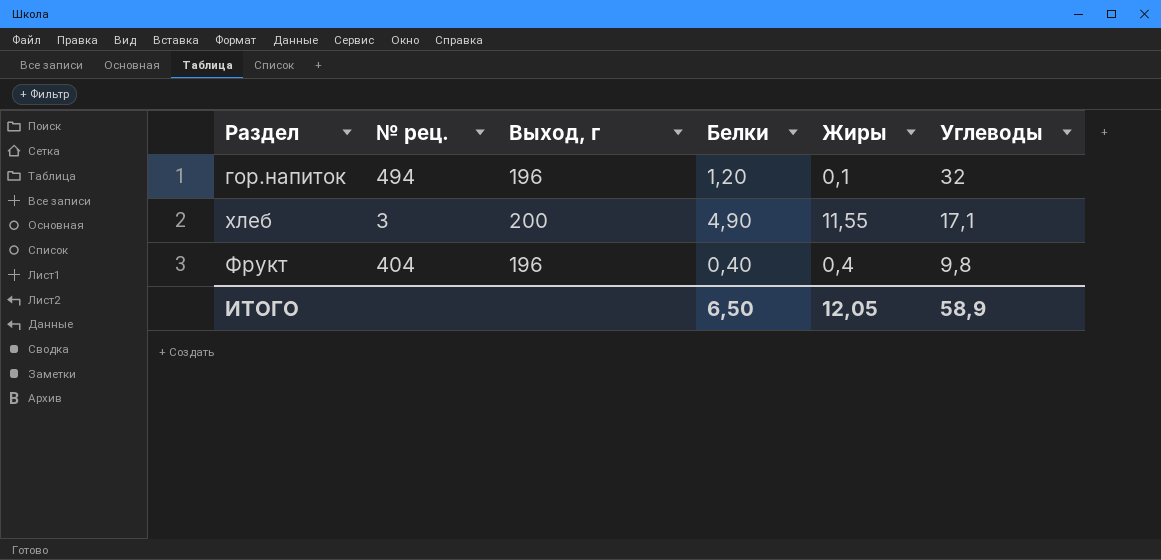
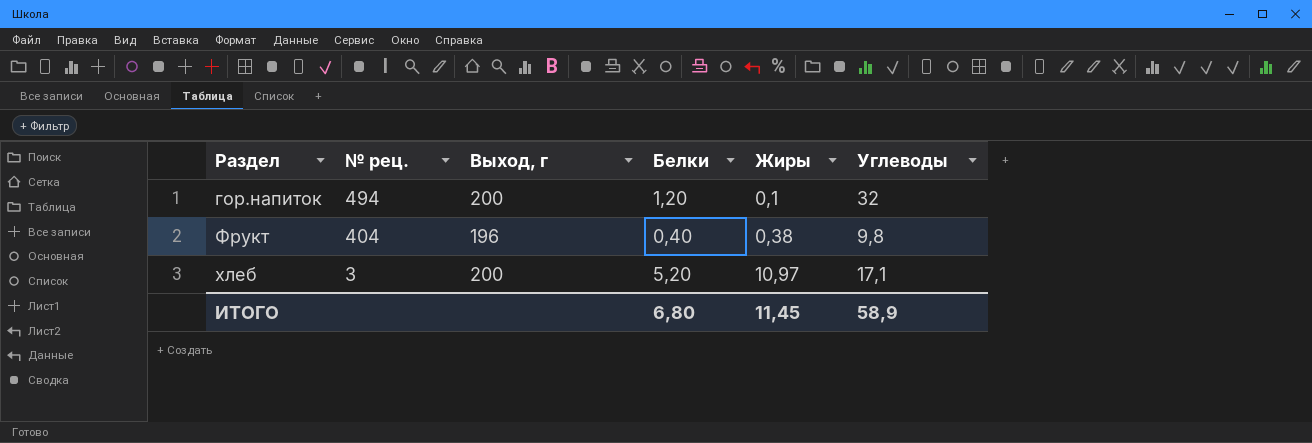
row order: Углеводы descending -> Раздел ascending
гор.напиток | Выход, г: 196 -> 200
Фрукт | Жиры: 0,4 -> 0,38
хлеб | Белки: 4,90 -> 5,20
хлеб | Жиры: 11,55 -> 10,97
ИТОГО | Белки: 6,50 -> 6,80
ИТОГО | Жиры: 12,05 -> 11,45

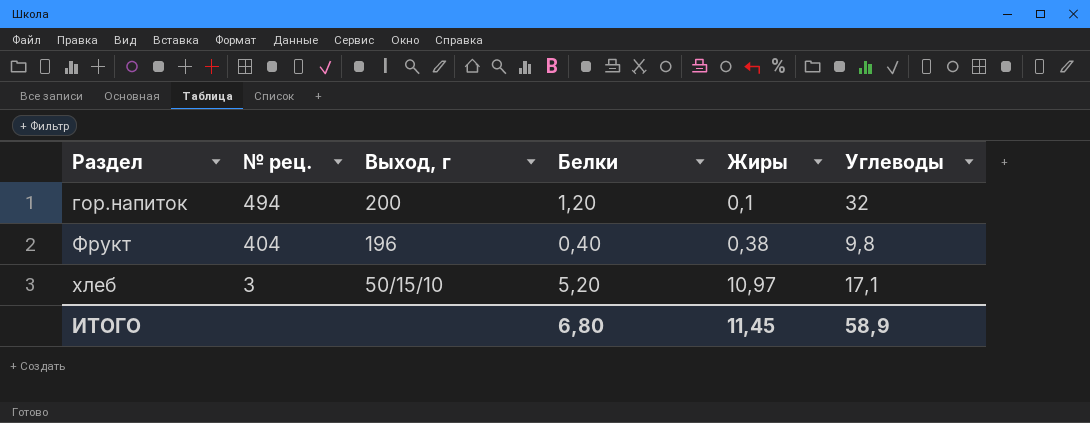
хлеб | Выход, г: 200 -> 50/15/10

